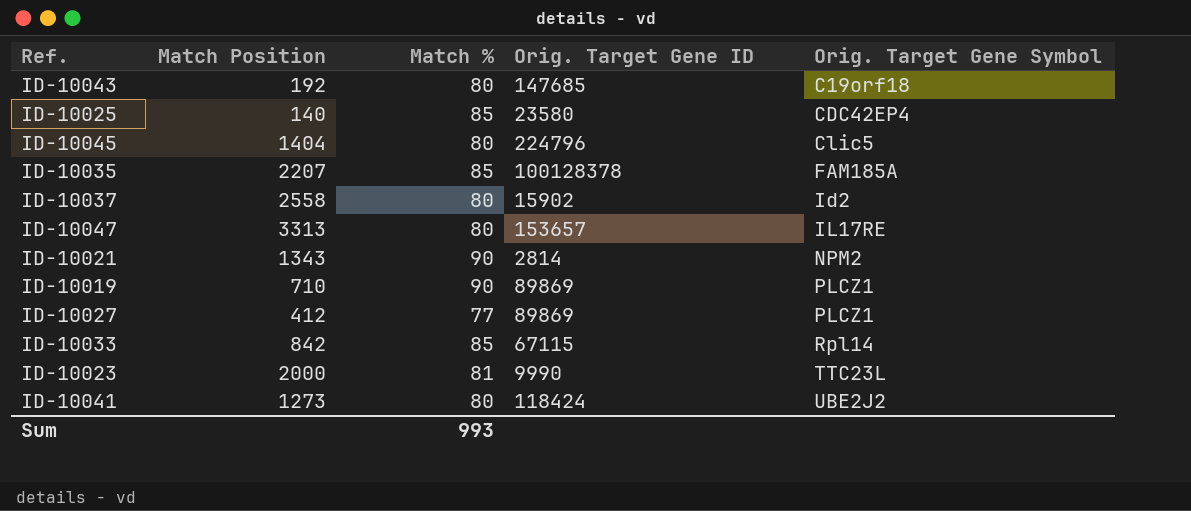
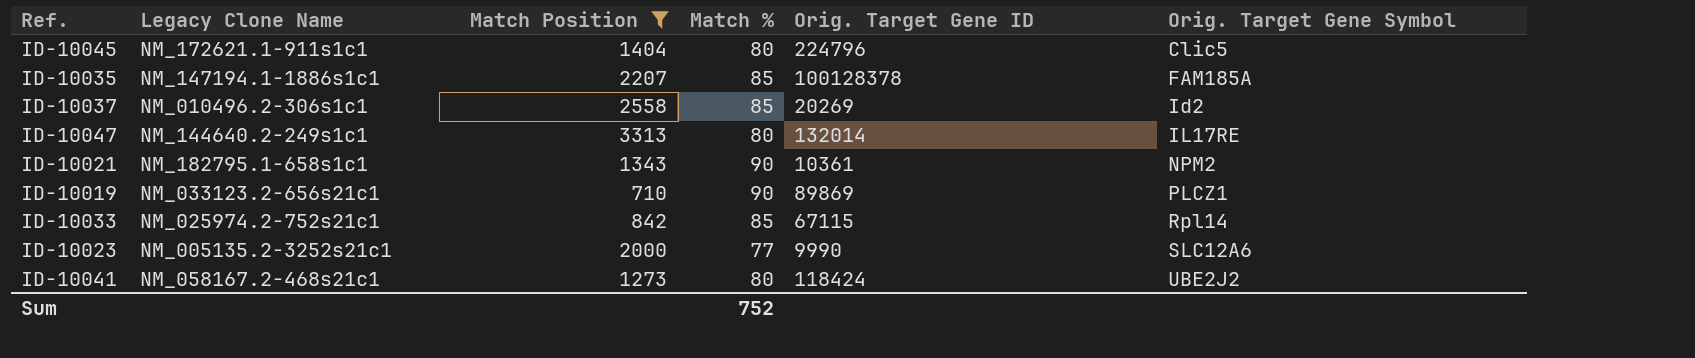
filter: none -> Match Position >= 710
column Legacy Clone Name | position: none -> 2
ID-10037 | Match %: 80 -> 85
ID-10037 | Orig. Target Gene ID: 15902 -> 20269
ID-10047 | Orig. Target Gene ID: 153657 -> 132014
ID-10021 | Orig. Target Gene ID: 2814 -> 10361
ID-10023 | Match %: 81 -> 77
ID-10023 | Orig. Target Gene Symbol: TTC23L -> SLC12A6
Sum | Match %: 993 -> 752

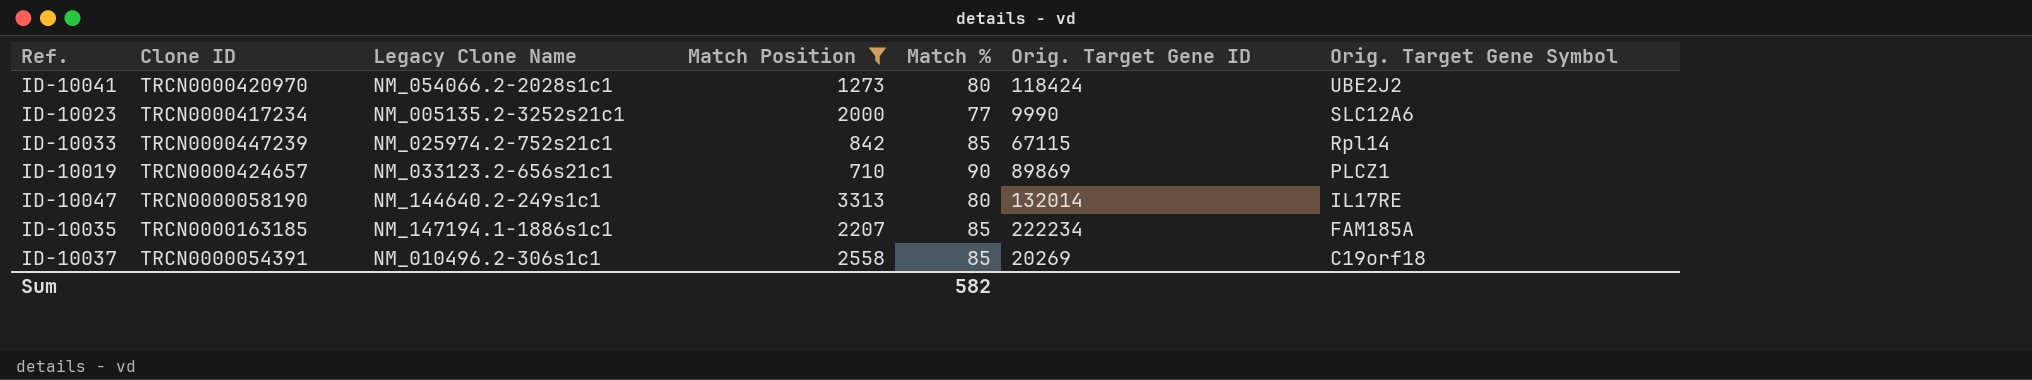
row order: Orig. Target Gene Symbol ascending -> Orig. Target Gene Symbol descending
column Clone ID | position: none -> 2
row ID-10045: NM_172621.1-911s1c1 | 1404 | 80 | 224796 | Clic5 -> none
row ID-10021: NM_182795.1-658s1c1 | 1343 | 90 | 10361 | NPM2 -> none
ID-10041 | Legacy Clone Name: NM_058167.2-468s21c1 -> NM_054066.2-2028s1c1
ID-10035 | Orig. Target Gene ID: 100128378 -> 222234
ID-10037 | Orig. Target Gene Symbol: Id2 -> C19orf18
Sum | Match %: 752 -> 582

